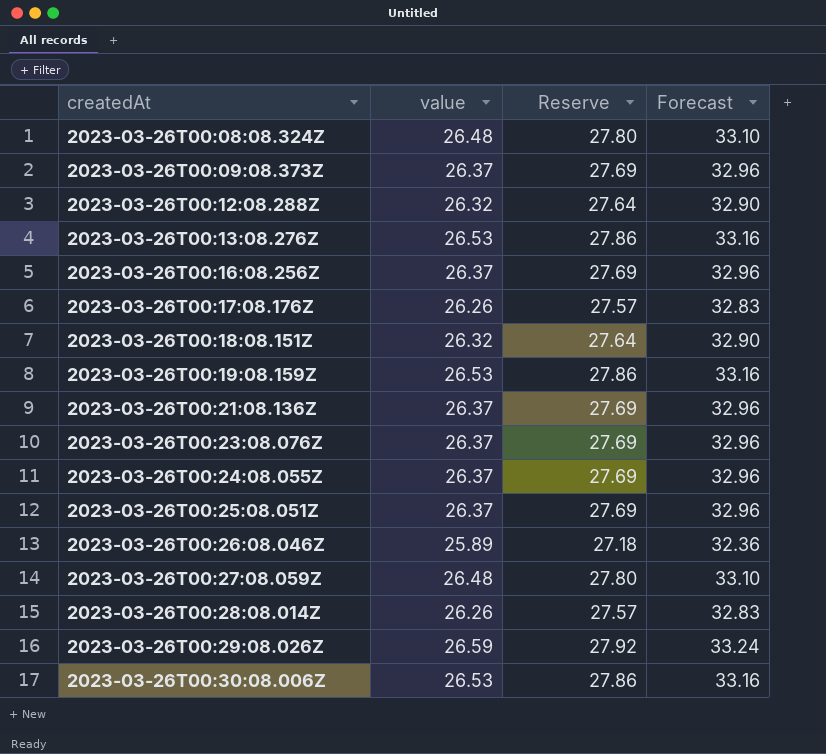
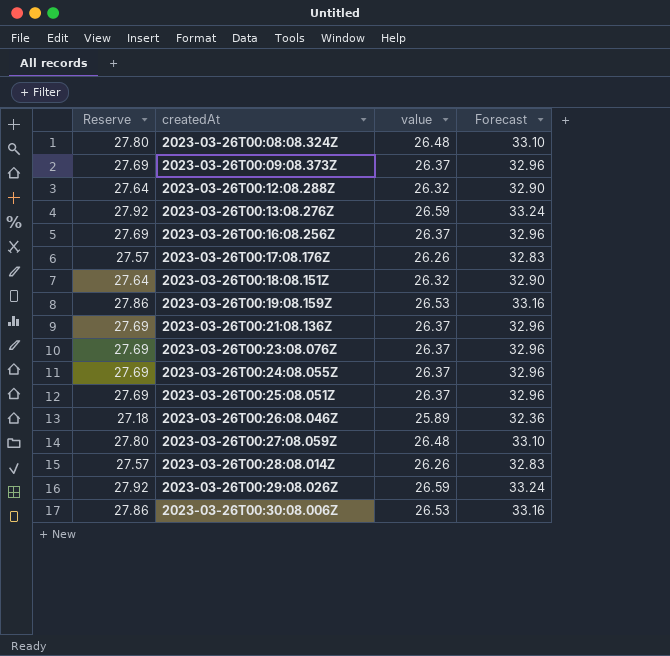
column Reserve | position: 3 -> 1
2023-03-26T00:13:08.276Z | Reserve: 27.86 -> 27.92
2023-03-26T00:13:08.276Z | value: 26.53 -> 26.59
2023-03-26T00:13:08.276Z | Forecast: 33.16 -> 33.24

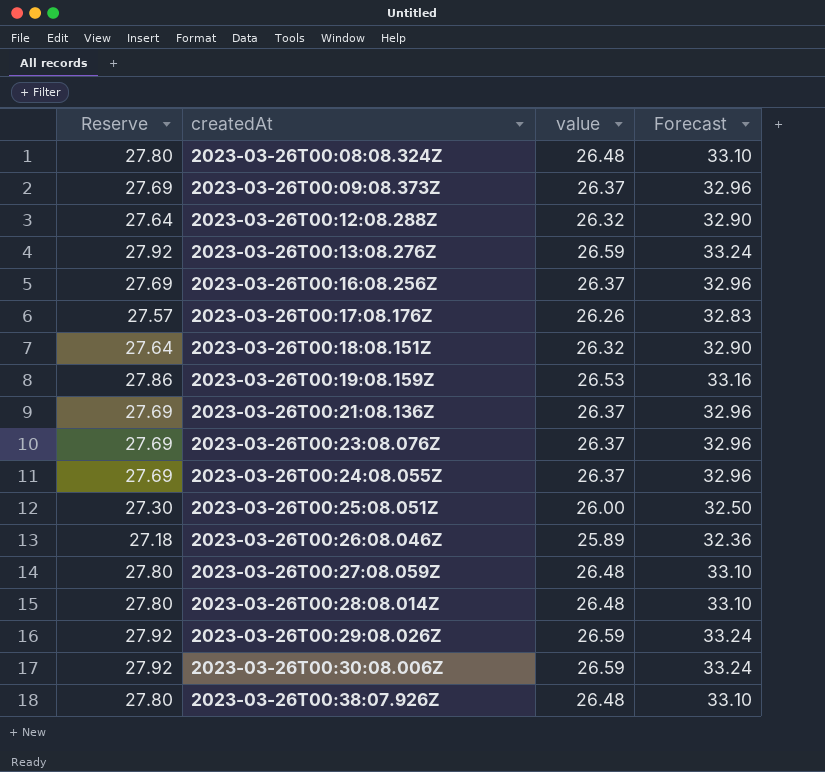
2023-03-26T00:25:08.051Z | Reserve: 27.69 -> 27.30
2023-03-26T00:25:08.051Z | value: 26.37 -> 26.00
2023-03-26T00:25:08.051Z | Forecast: 32.96 -> 32.50
2023-03-26T00:28:08.014Z | Reserve: 27.57 -> 27.80
2023-03-26T00:28:08.014Z | value: 26.26 -> 26.48
2023-03-26T00:28:08.014Z | Forecast: 32.83 -> 33.10
2023-03-26T00:30:08.006Z | Reserve: 27.86 -> 27.92
2023-03-26T00:30:08.006Z | value: 26.53 -> 26.59
2023-03-26T00:30:08.006Z | Forecast: 33.16 -> 33.24
row 2023-03-26T00:38:07.926Z: none -> 27.80 | 26.48 | 33.10

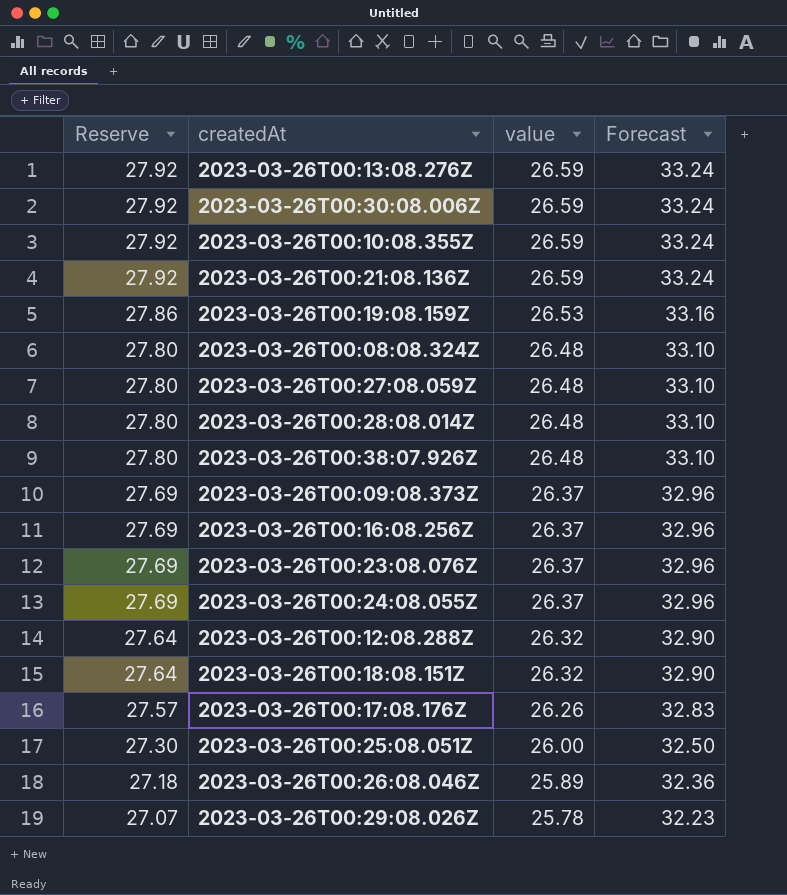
row order: createdAt ascending -> Reserve descending
row 2023-03-26T00:10:08.355Z: none -> 27.92 | 26.59 | 33.24
2023-03-26T00:21:08.136Z | Reserve: 27.69 -> 27.92
2023-03-26T00:21:08.136Z | value: 26.37 -> 26.59
2023-03-26T00:21:08.136Z | Forecast: 32.96 -> 33.24
2023-03-26T00:29:08.026Z | Reserve: 27.92 -> 27.07
2023-03-26T00:29:08.026Z | value: 26.59 -> 25.78
2023-03-26T00:29:08.026Z | Forecast: 33.24 -> 32.23

